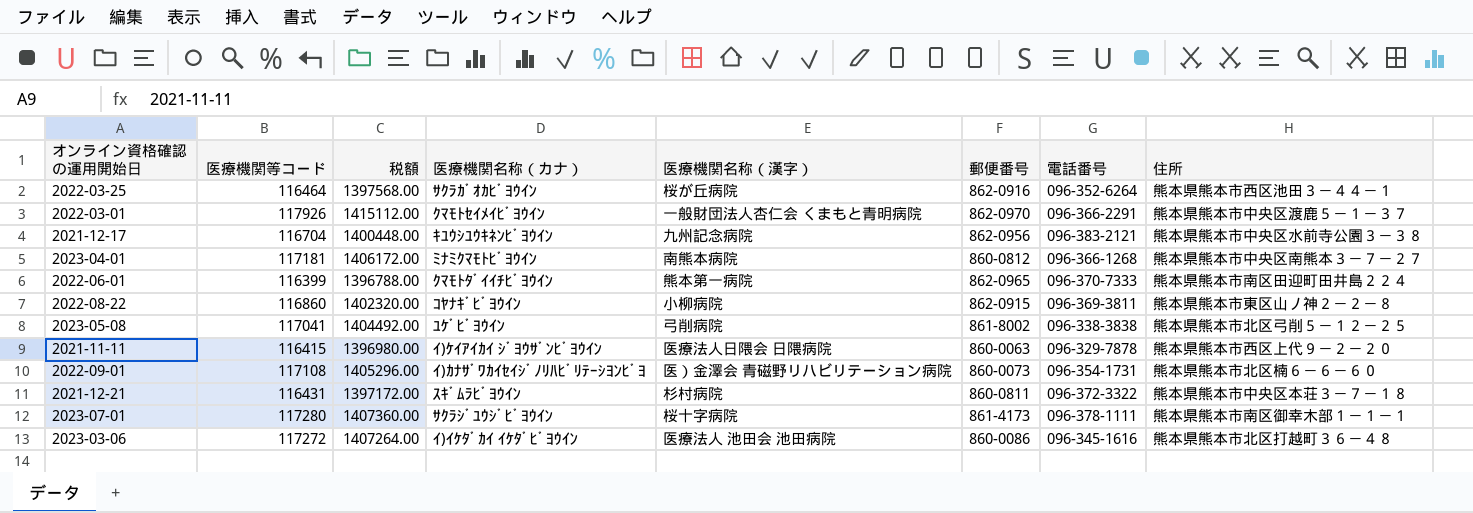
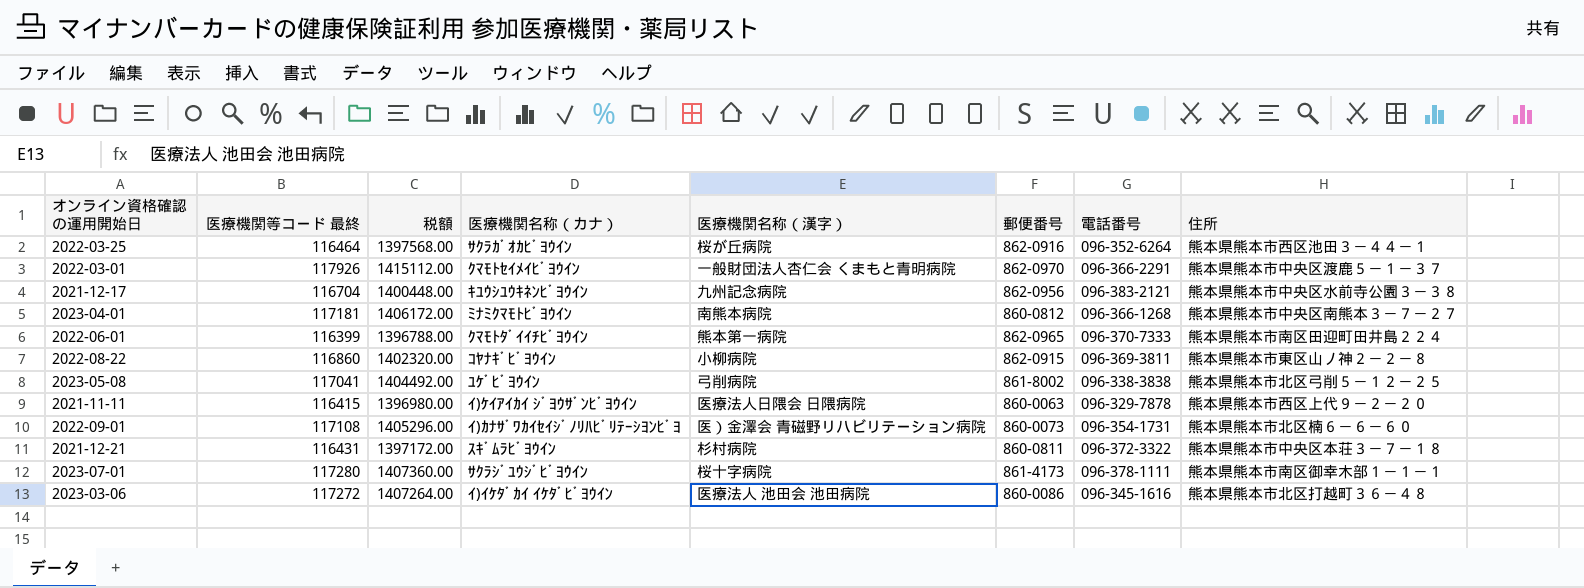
column name: 医療機関等コード -> 医療機関等コード 最終

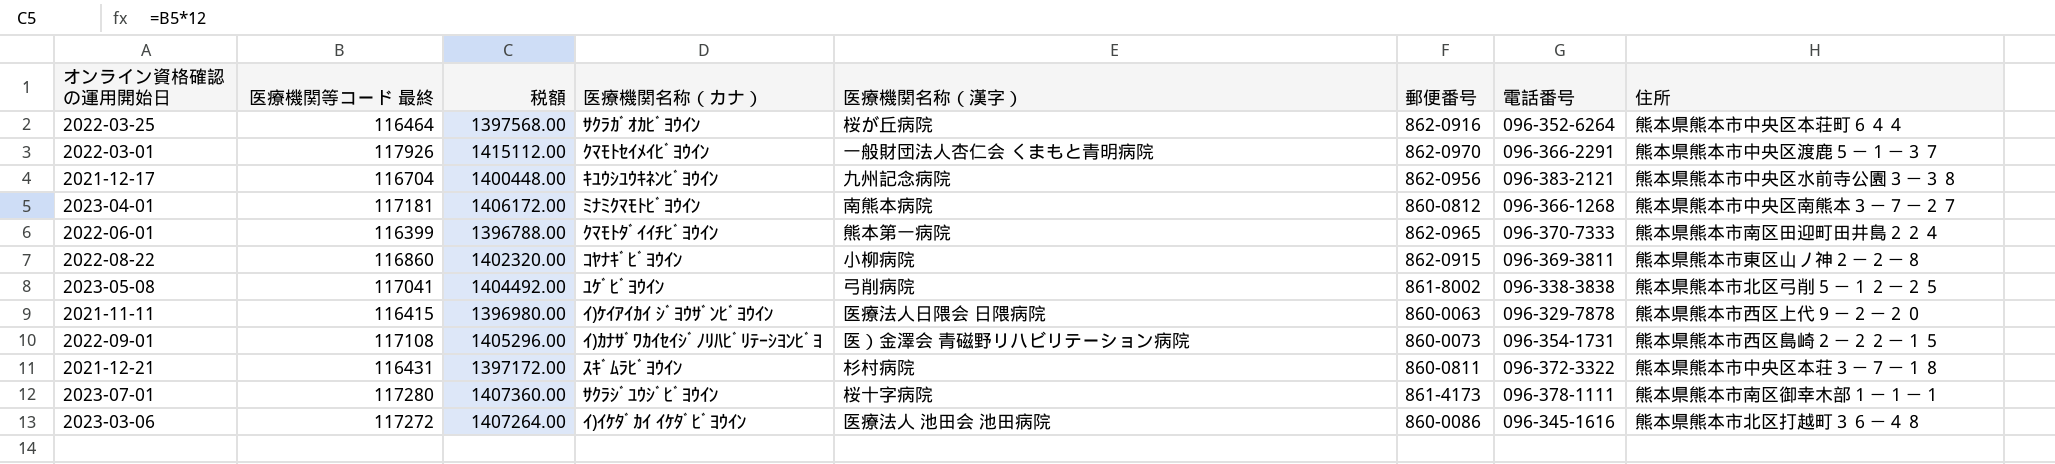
2022-03-25 | 住所: 熊本県熊本市西区池田３－４４－１ -> 熊本県熊本市中央区本荘町６４４
2022-09-01 | 住所: 熊本県熊本市北区楠６－６－６０ -> 熊本県熊本市西区島崎２－２２－１５

